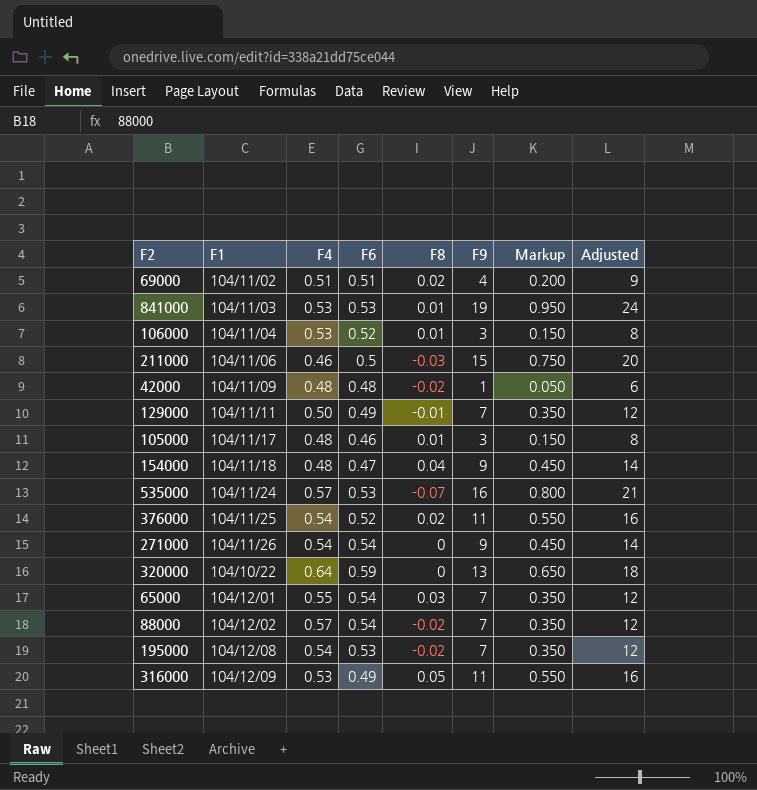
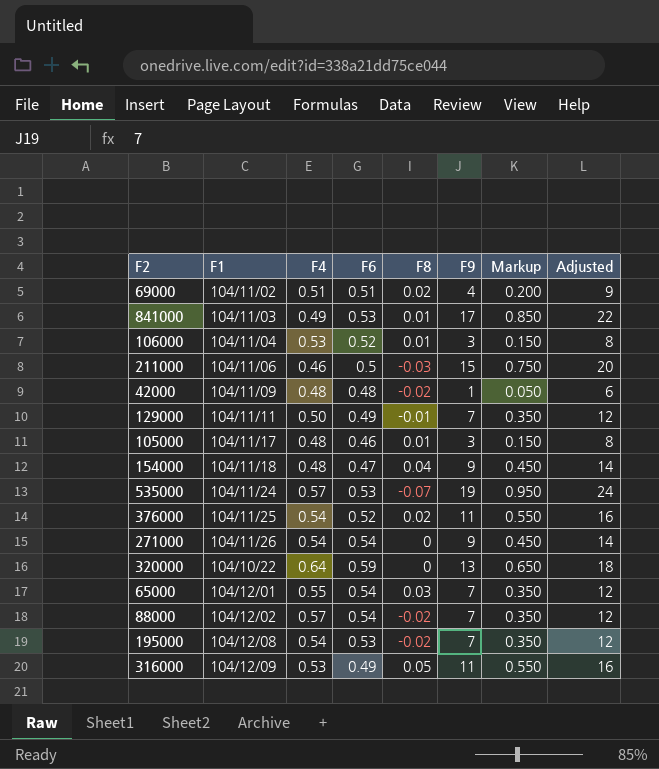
841000 | F4: 0.53 -> 0.49
841000 | F9: 19 -> 17
841000 | Markup: 0.950 -> 0.850
841000 | Adjusted: 24 -> 22
535000 | F9: 16 -> 19
535000 | Markup: 0.800 -> 0.950
535000 | Adjusted: 21 -> 24

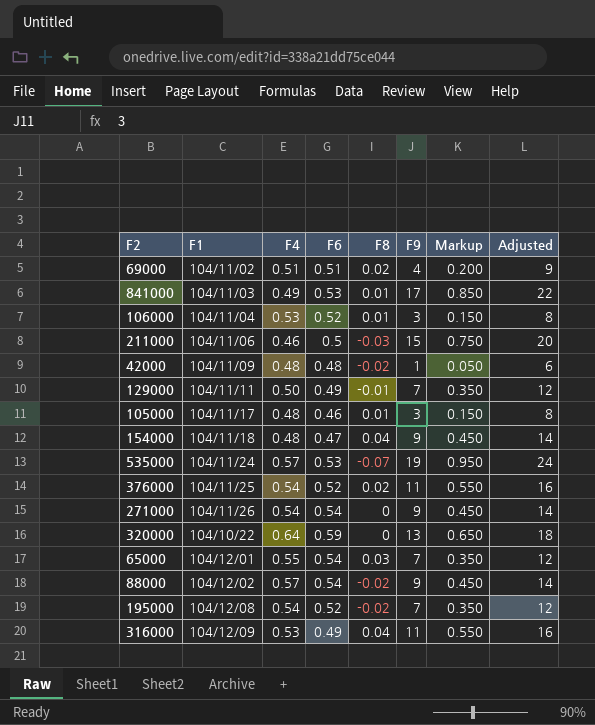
88000 | F9: 7 -> 9
88000 | Markup: 0.350 -> 0.450
88000 | Adjusted: 12 -> 14
195000 | F6: 0.53 -> 0.52
316000 | F8: 0.05 -> 0.04

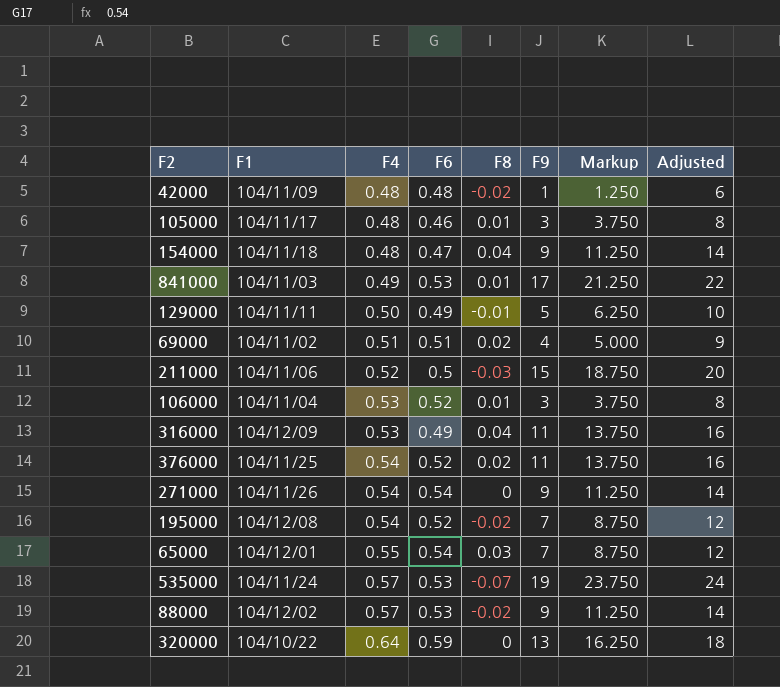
row order: none -> F4 ascending
column Markup | formula: [F9] * 0.05 -> [F9] * 1.25
129000 | F9: 7 -> 5
129000 | Adjusted: 12 -> 10
211000 | F4: 0.46 -> 0.52
88000 | F6: 0.54 -> 0.53

